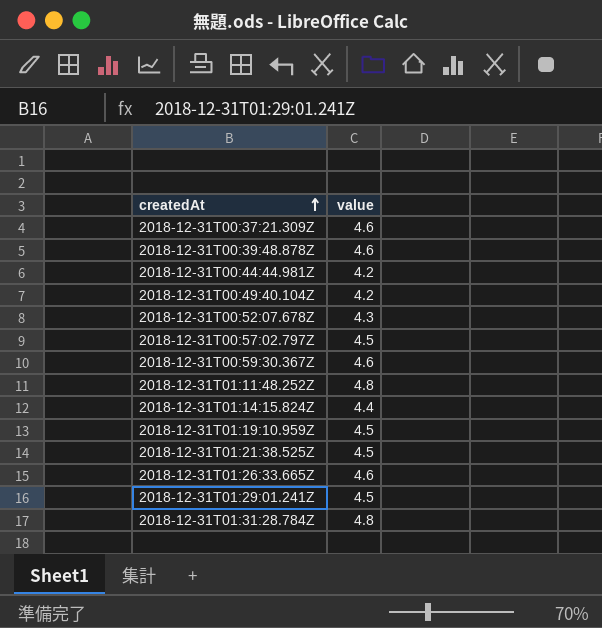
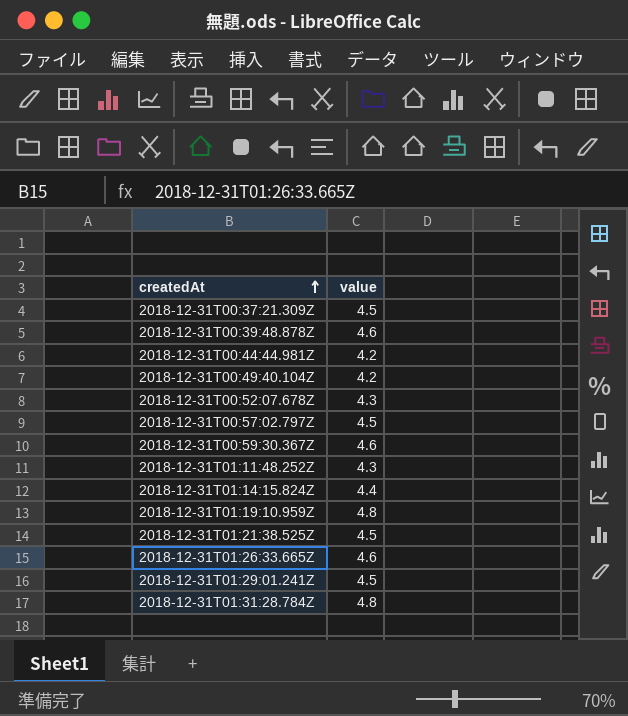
2018-12-31T00:37:21.309Z | value: 4.6 -> 4.5
2018-12-31T01:11:48.252Z | value: 4.8 -> 4.3
2018-12-31T01:19:10.959Z | value: 4.5 -> 4.8

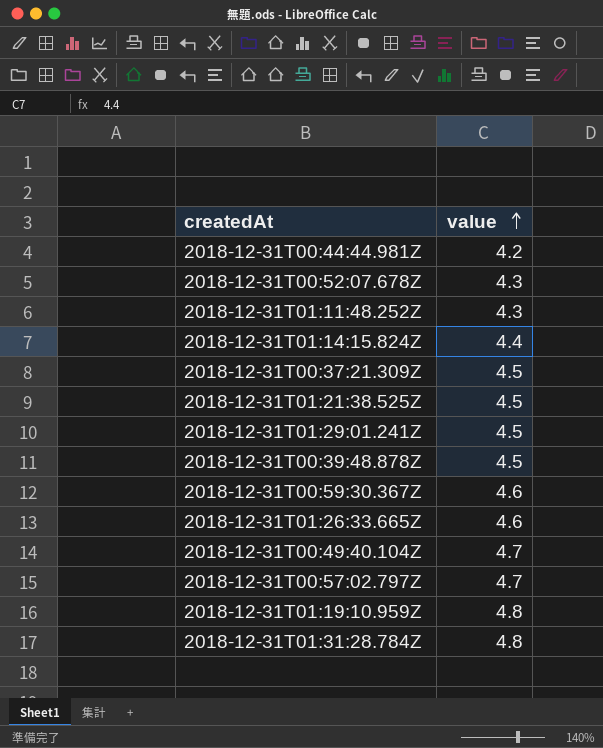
row order: createdAt ascending -> value ascending
2018-12-31T00:39:48.878Z | value: 4.6 -> 4.5
2018-12-31T00:49:40.104Z | value: 4.2 -> 4.7
2018-12-31T00:57:02.797Z | value: 4.5 -> 4.7

